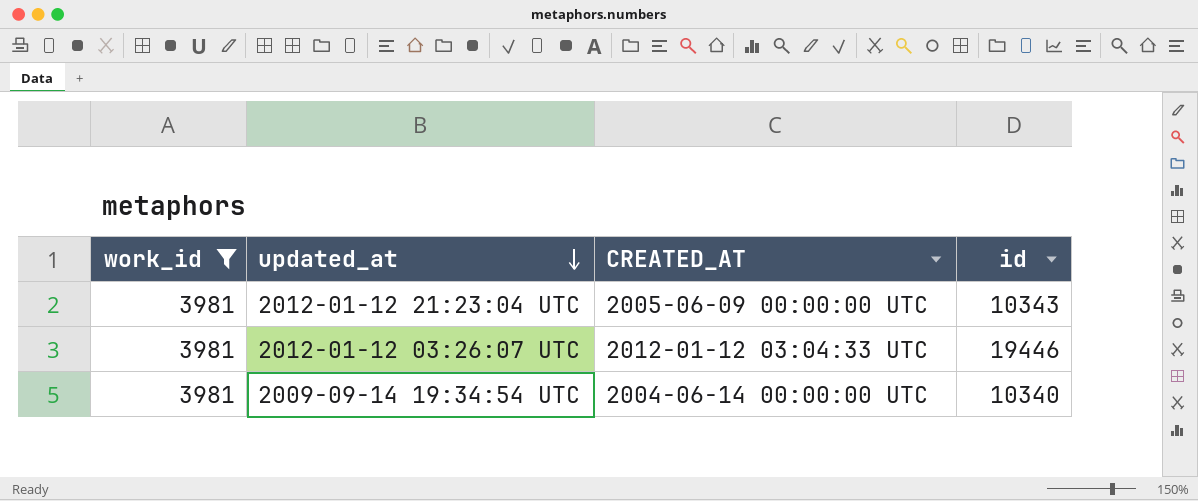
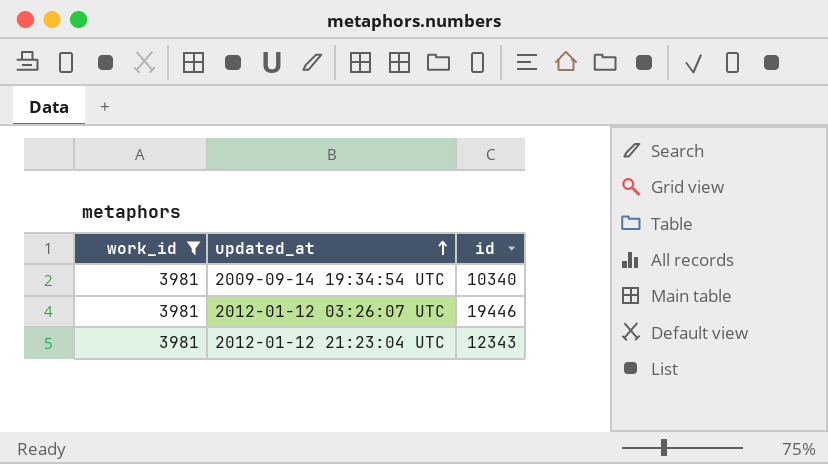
row order: updated_at descending -> updated_at ascending
column CREATED_AT | position: 3 -> none
2012-01-12 21:23:04 UTC | id: 10343 -> 12343

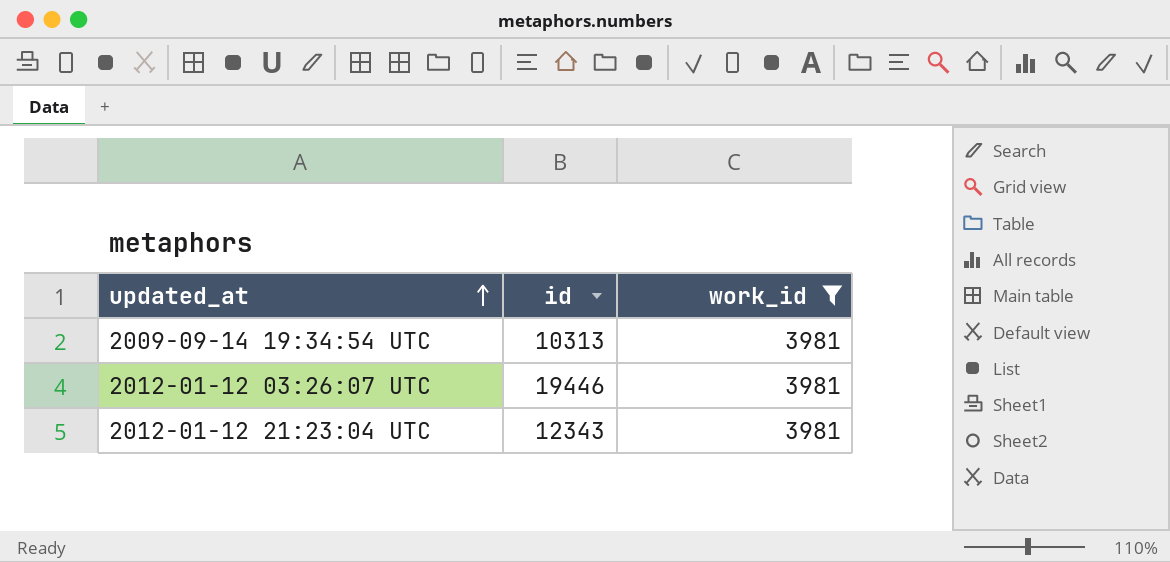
column work_id | position: 1 -> 3
2009-09-14 19:34:54 UTC | id: 10340 -> 10313

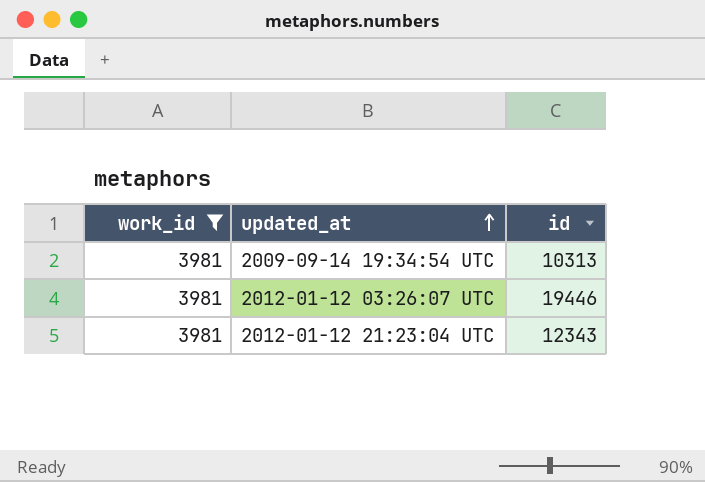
column work_id | position: 3 -> 1

